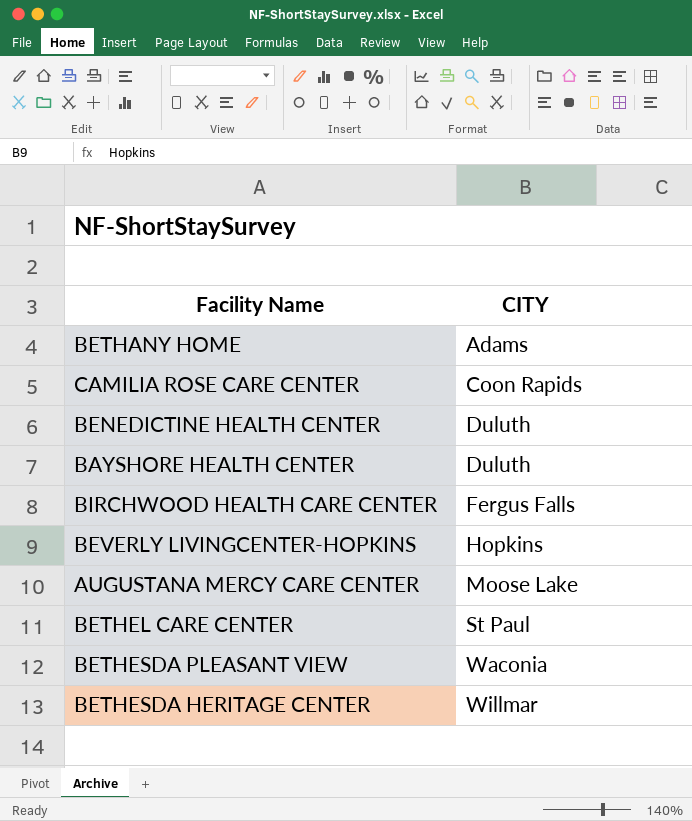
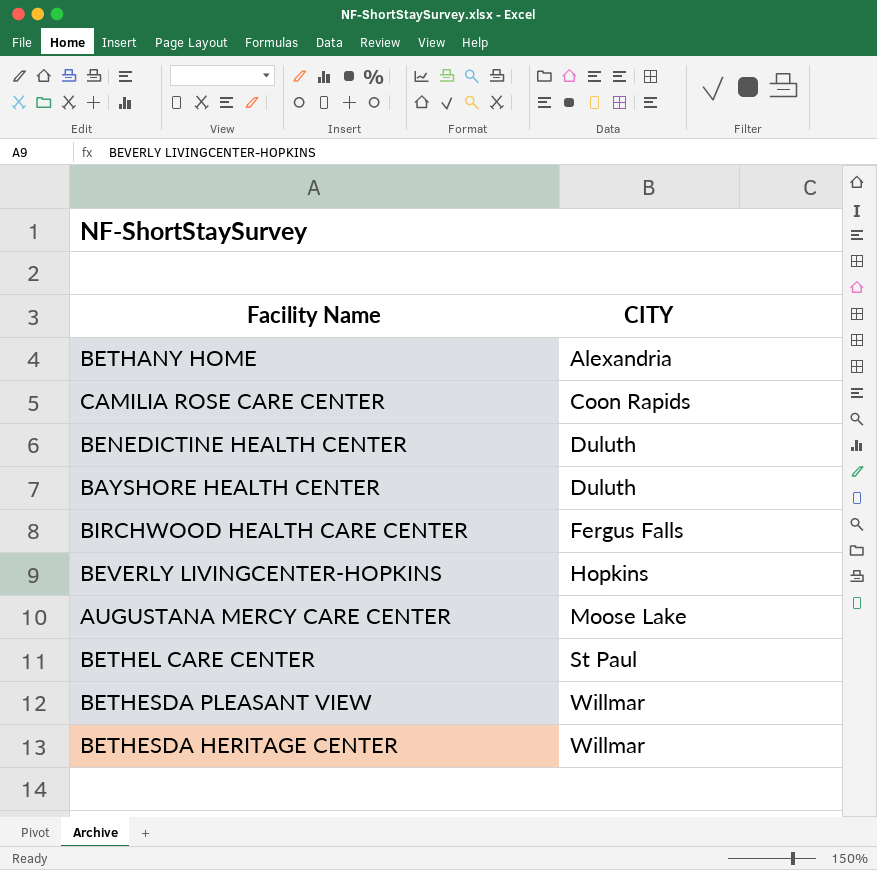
BETHANY HOME | CITY: Adams -> Alexandria
BETHESDA PLEASANT VIEW | CITY: Waconia -> Willmar

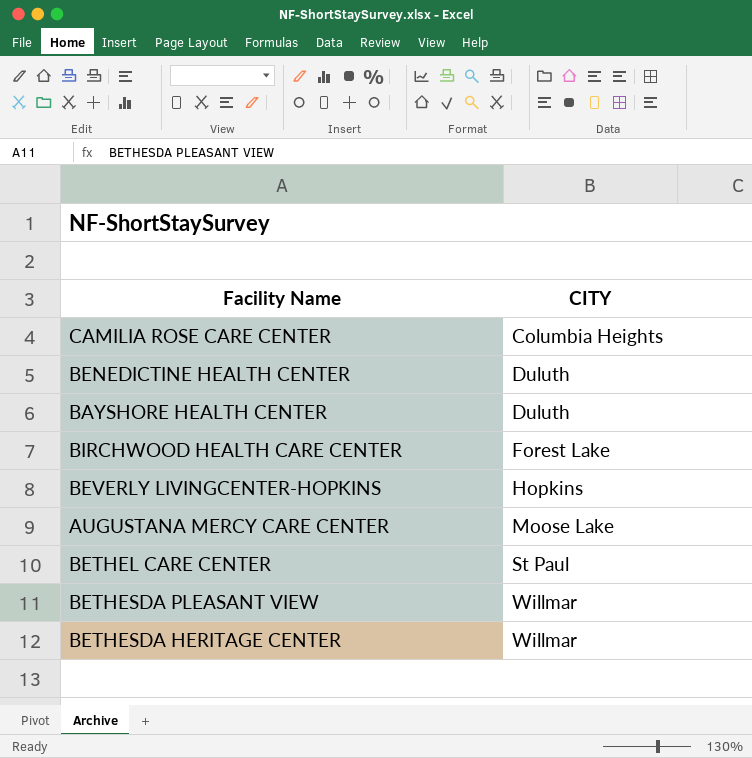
row BETHANY HOME: Alexandria -> none
CAMILIA ROSE CARE CENTER | CITY: Coon Rapids -> Columbia Heights
BIRCHWOOD HEALTH CARE CENTER | CITY: Fergus Falls -> Forest Lake

